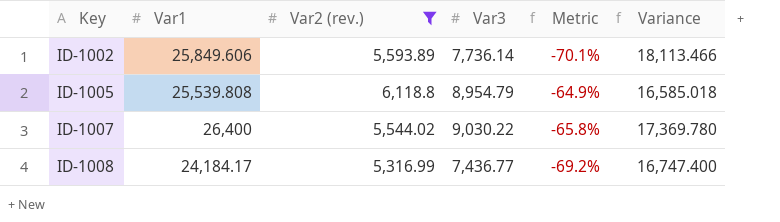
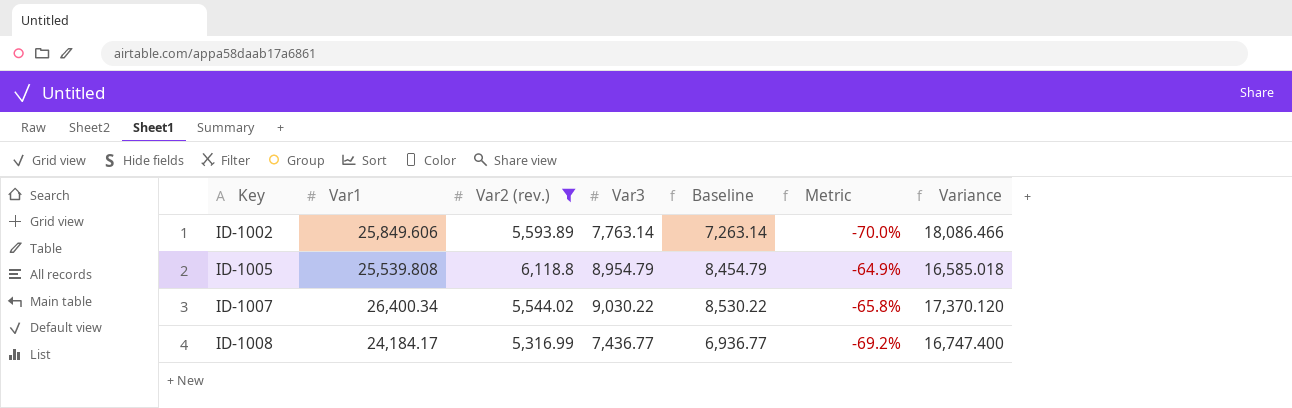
column Baseline | formula: none -> [Var3] - 500
ID-1002 | Var3: 7,736.14 -> 7,763.14
ID-1002 | Metric: -70.1% -> -70.0%
ID-1002 | Variance: 18,113.466 -> 18,086.466
ID-1007 | Var1: 26,400 -> 26,400.34
ID-1007 | Variance: 17,369.780 -> 17,370.120

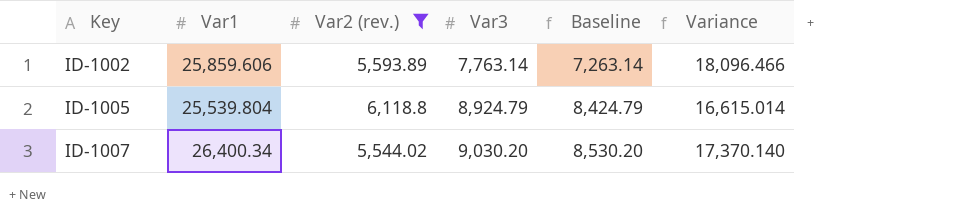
column Metric | formula: ([Var3] - [Var1]) / [Var1] -> none
row ID-1008: 24,184.17 | 5,316.99 | 7,436.77 | 6,936.77 | -69.2% | 16,747.400 -> none
ID-1002 | Var1: 25,849.606 -> 25,859.606
ID-1002 | Variance: 18,086.466 -> 18,096.466
ID-1005 | Var1: 25,539.808 -> 25,539.804
ID-1005 | Var3: 8,954.79 -> 8,924.79
ID-1005 | Baseline: 8,454.79 -> 8,424.79
ID-1005 | Variance: 16,585.018 -> 16,615.014
ID-1007 | Var3: 9,030.22 -> 9,030.20
ID-1007 | Baseline: 8,530.22 -> 8,530.20
ID-1007 | Variance: 17,370.120 -> 17,370.140

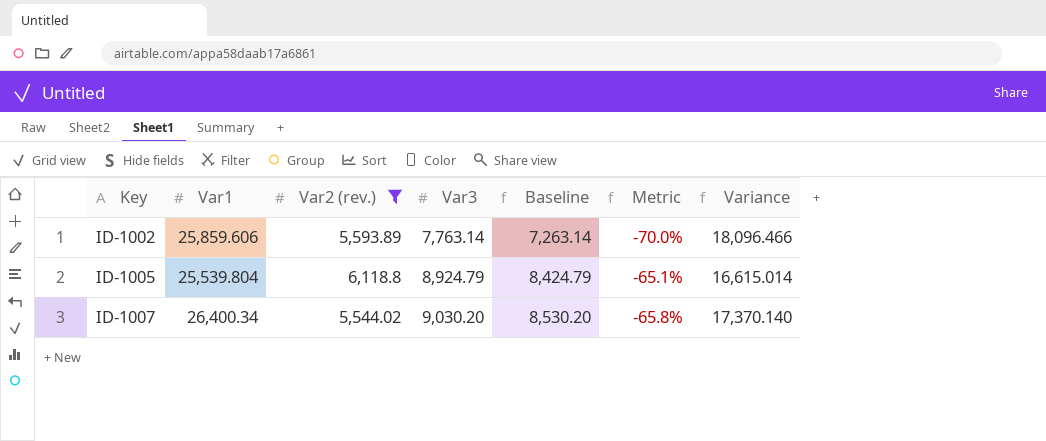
column Metric | formula: none -> ([Var3] - [Var1]) / [Var1]

